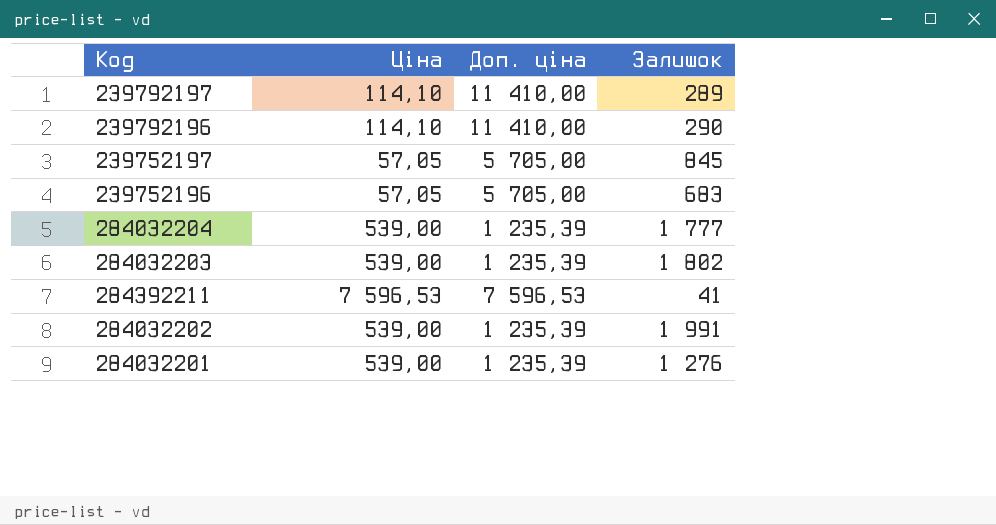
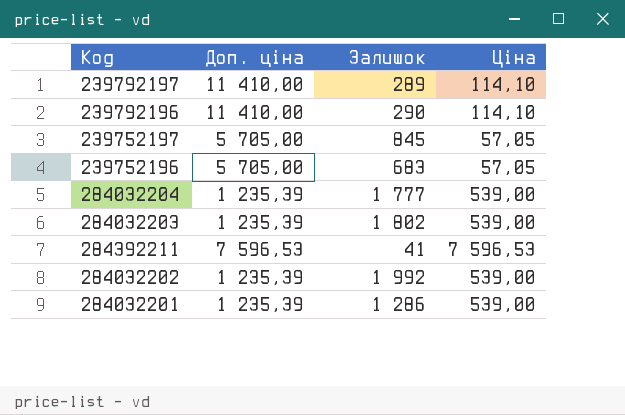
column Ціна | position: 2 -> 4
284032202 | Залишок: 1 991 -> 1 992
284032201 | Залишок: 1 276 -> 1 286

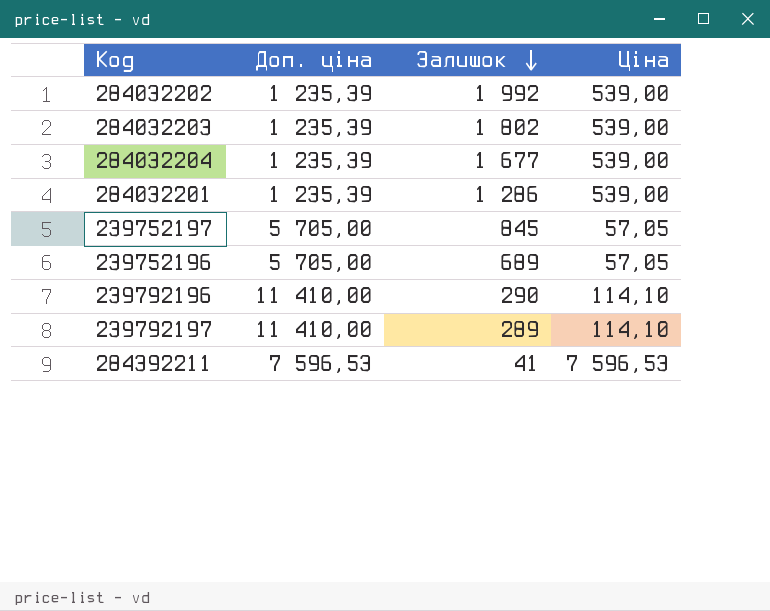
row order: none -> Залишок descending
284032204 | Залишок: 1 777 -> 1 677
239752196 | Залишок: 683 -> 689

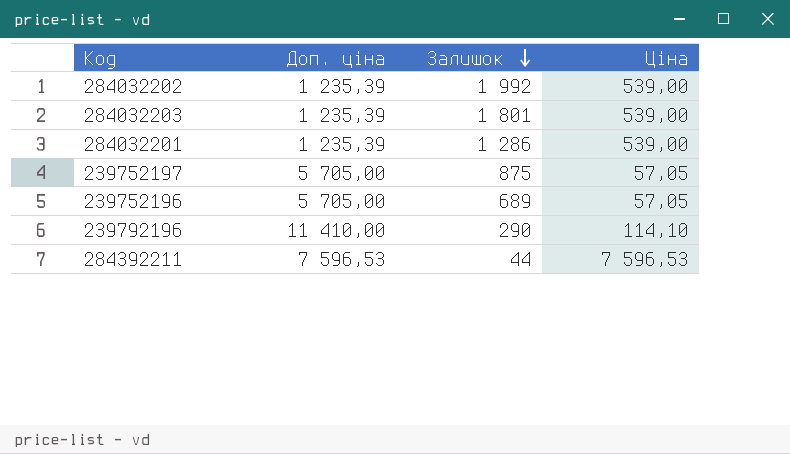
row 284032204: 1 235,39 | 1 677 | 539,00 -> none
row 239792197: 11 410,00 | 289 | 114,10 -> none
284032203 | Залишок: 1 802 -> 1 801
239752197 | Залишок: 845 -> 875
284392211 | Залишок: 41 -> 44

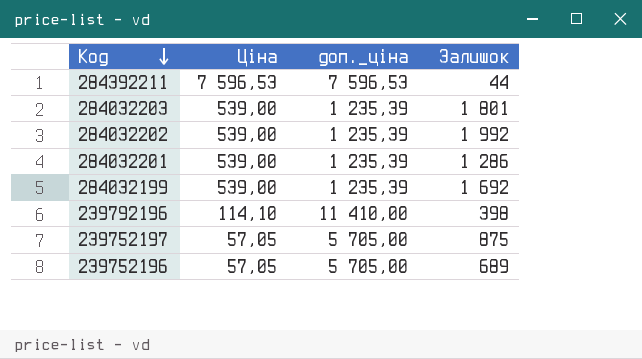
row order: Залишок descending -> Код descending
column Ціна | position: 4 -> 2
column name: Доп. ціна -> доп._ціна
row 284032199: none -> 539,00 | 1 235,39 | 1 692
239792196 | Залишок: 290 -> 398

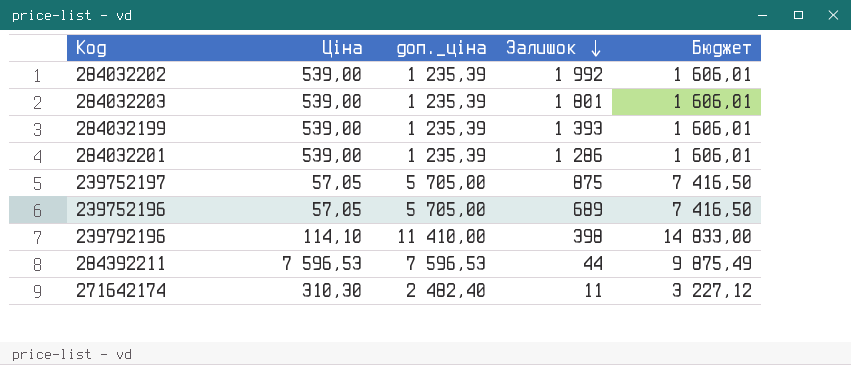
row order: Код descending -> Залишок descending
column Бюджет | formula: none -> [доп._ціна] * 1,3
284032199 | Залишок: 1 692 -> 1 393
row 271642174: none -> 310,30 | 2 482,40 | 11 | 3 227,12

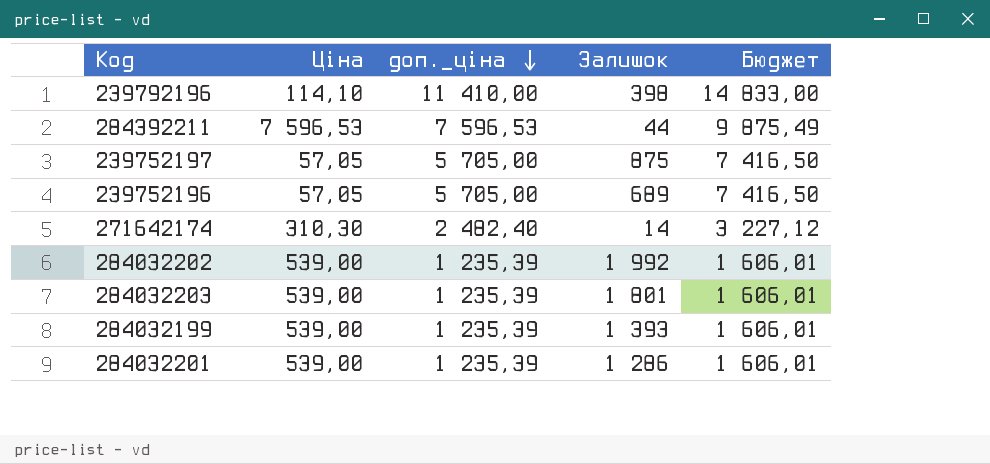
row order: Залишок descending -> доп._ціна descending
271642174 | Залишок: 11 -> 14

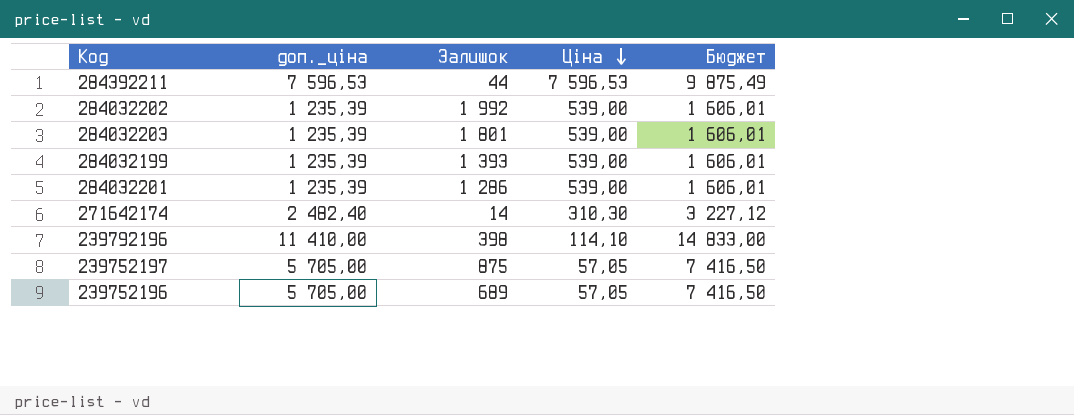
row order: доп._ціна descending -> Ціна descending
column Ціна | position: 2 -> 4

